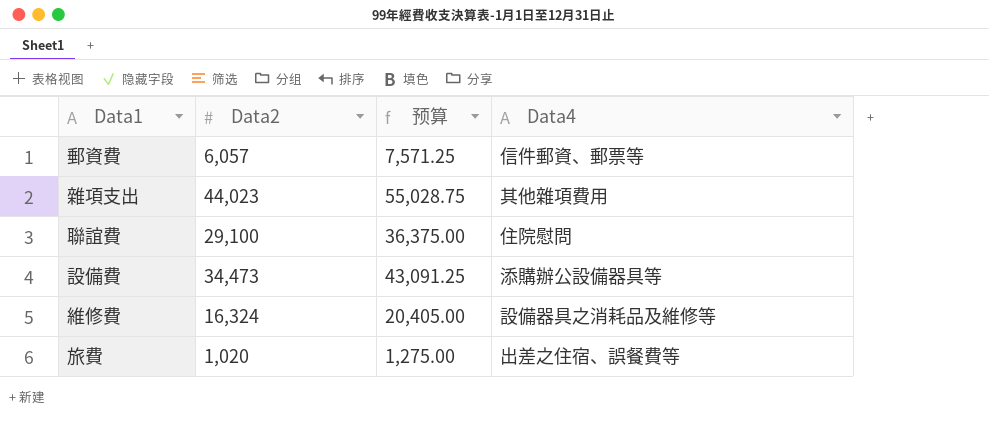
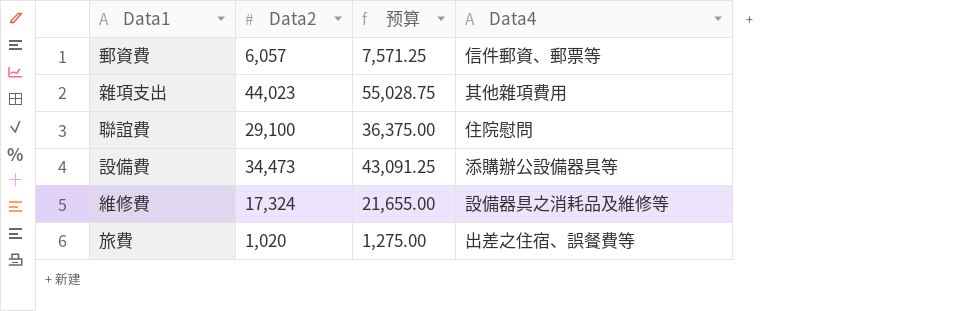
維修費 | Data2: 16,324 -> 17,324
維修費 | 预算: 20,405.00 -> 21,655.00

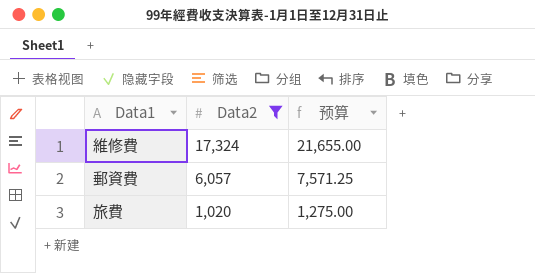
filter: none -> Data2 <= 17,324
row order: none -> Data2 descending
column Data4 | position: 4 -> none

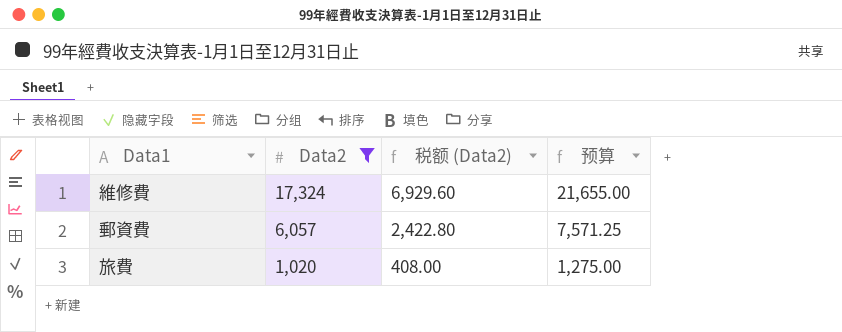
column 税额 (Data2) | formula: none -> [Data2] * 0.4

